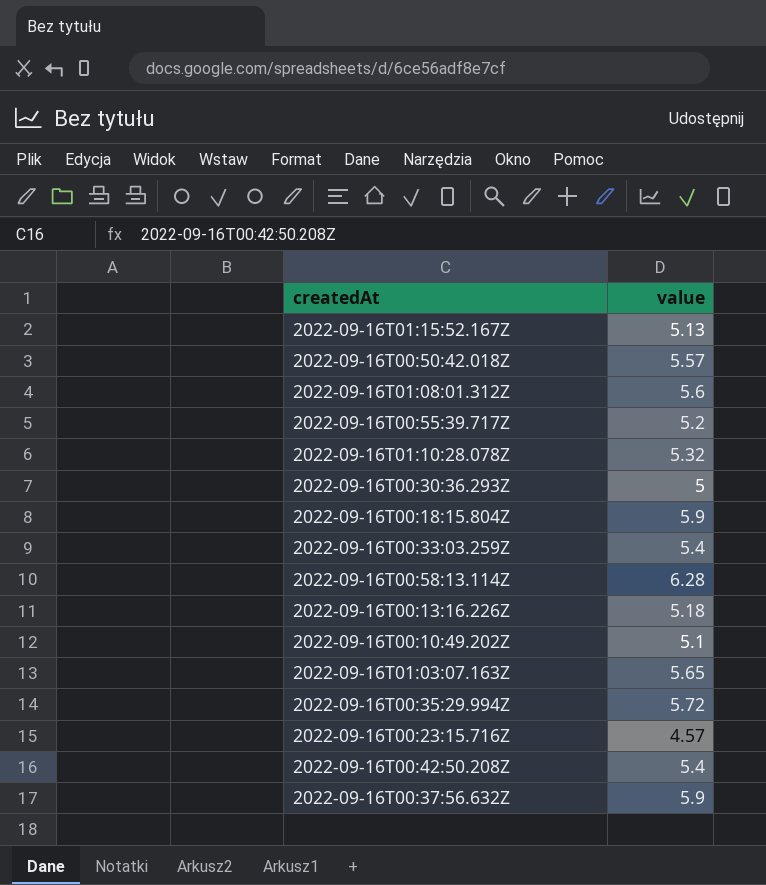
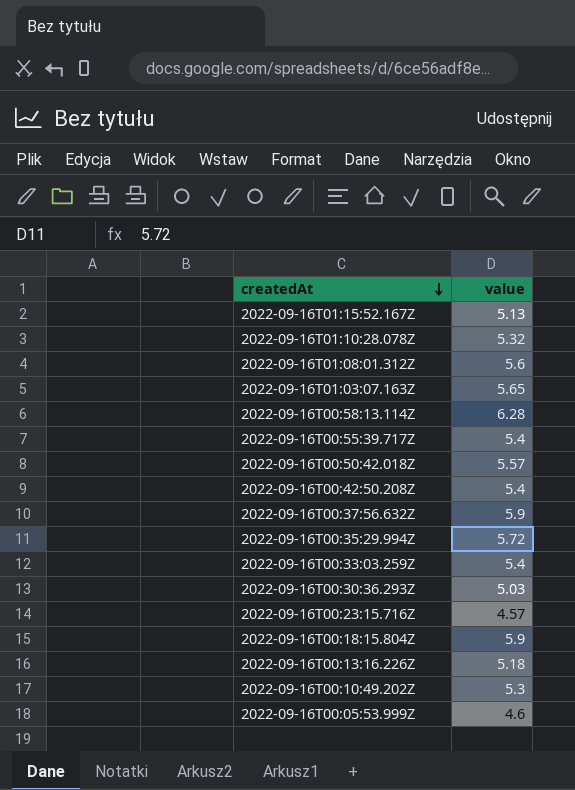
row order: none -> createdAt descending
2022-09-16T00:55:39.717Z | value: 5.2 -> 5.4
2022-09-16T00:30:36.293Z | value: 5 -> 5.03
2022-09-16T00:10:49.202Z | value: 5.1 -> 5.3
row 2022-09-16T00:05:53.999Z: none -> 4.6

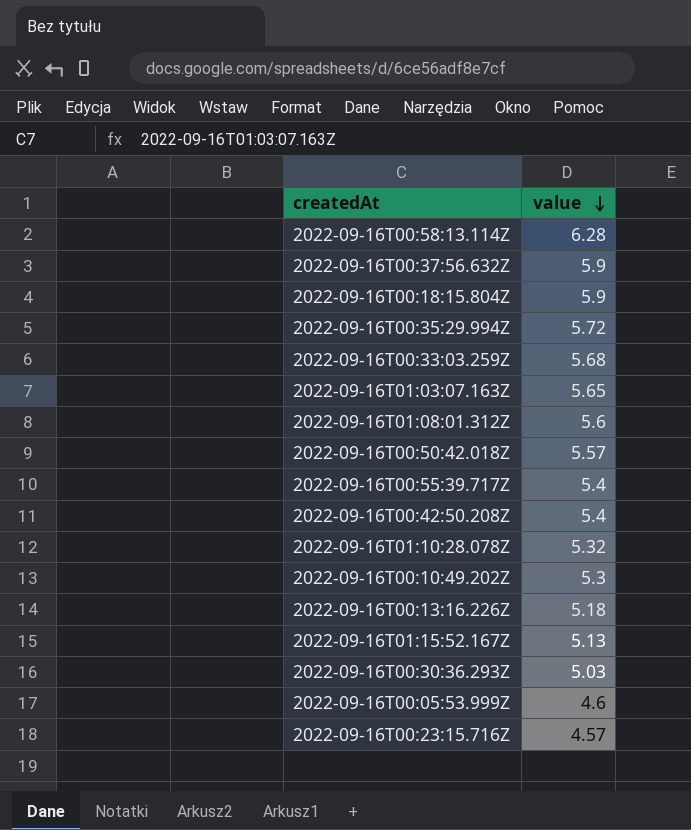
row order: createdAt descending -> value descending
2022-09-16T00:33:03.259Z | value: 5.4 -> 5.68

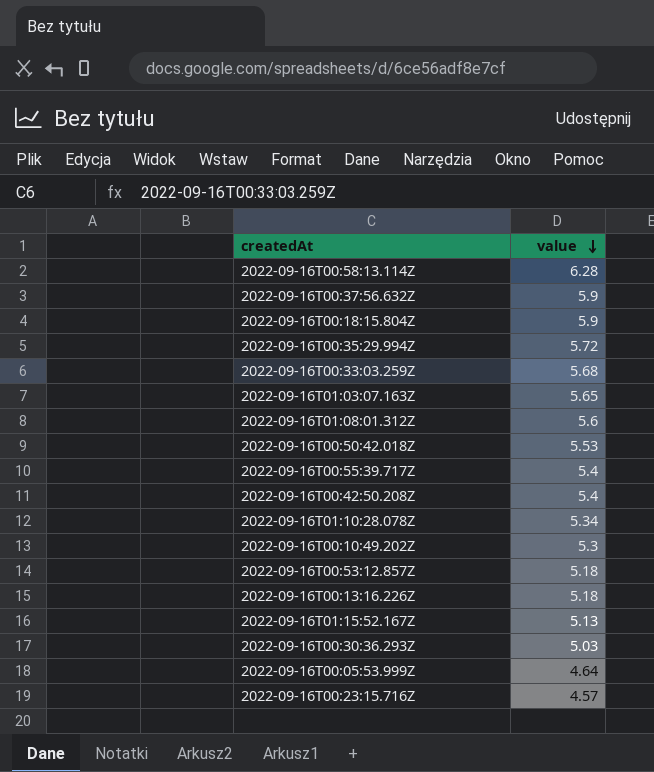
2022-09-16T00:50:42.018Z | value: 5.57 -> 5.53
2022-09-16T01:10:28.078Z | value: 5.32 -> 5.34
row 2022-09-16T00:53:12.857Z: none -> 5.18
2022-09-16T00:05:53.999Z | value: 4.6 -> 4.64

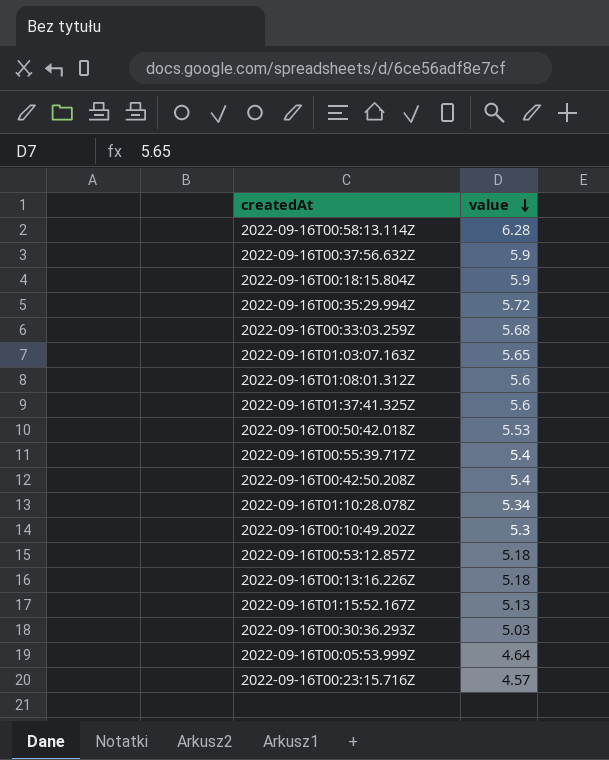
row 2022-09-16T01:37:41.325Z: none -> 5.6

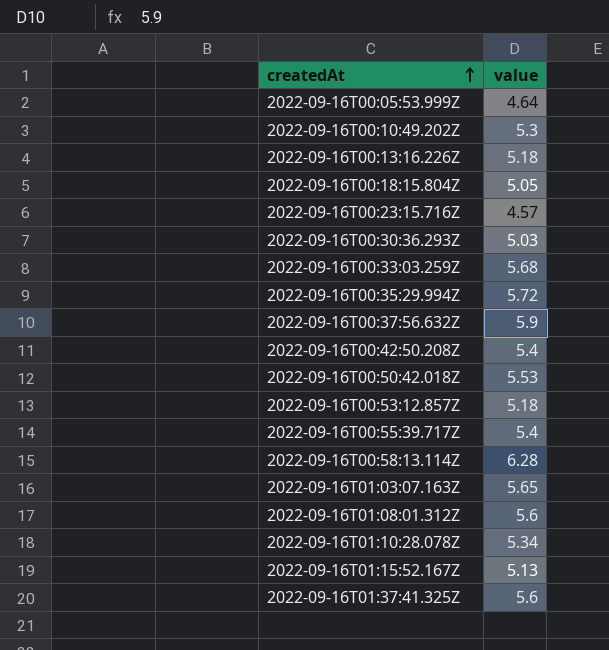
row order: value descending -> createdAt ascending
2022-09-16T00:18:15.804Z | value: 5.9 -> 5.05

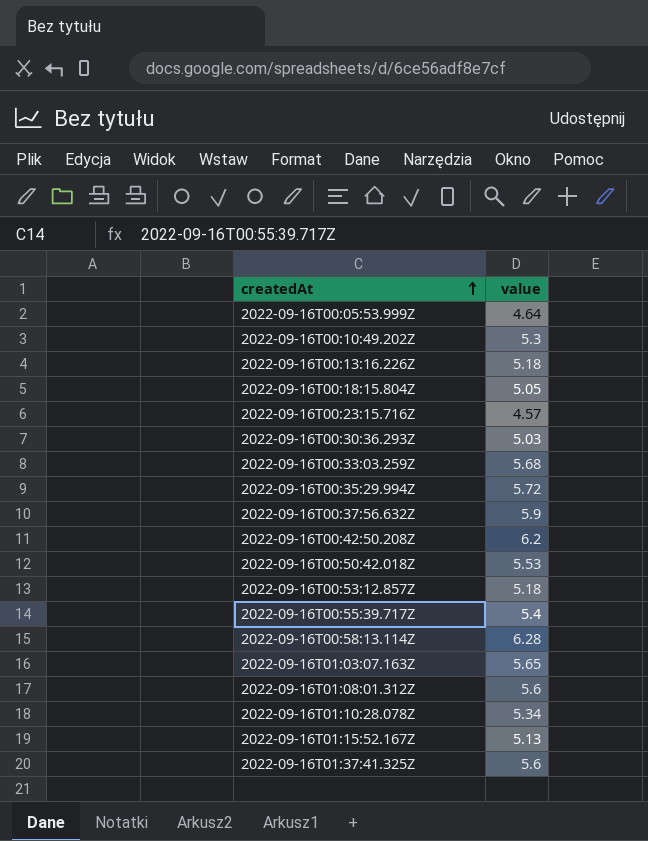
2022-09-16T00:42:50.208Z | value: 5.4 -> 6.2

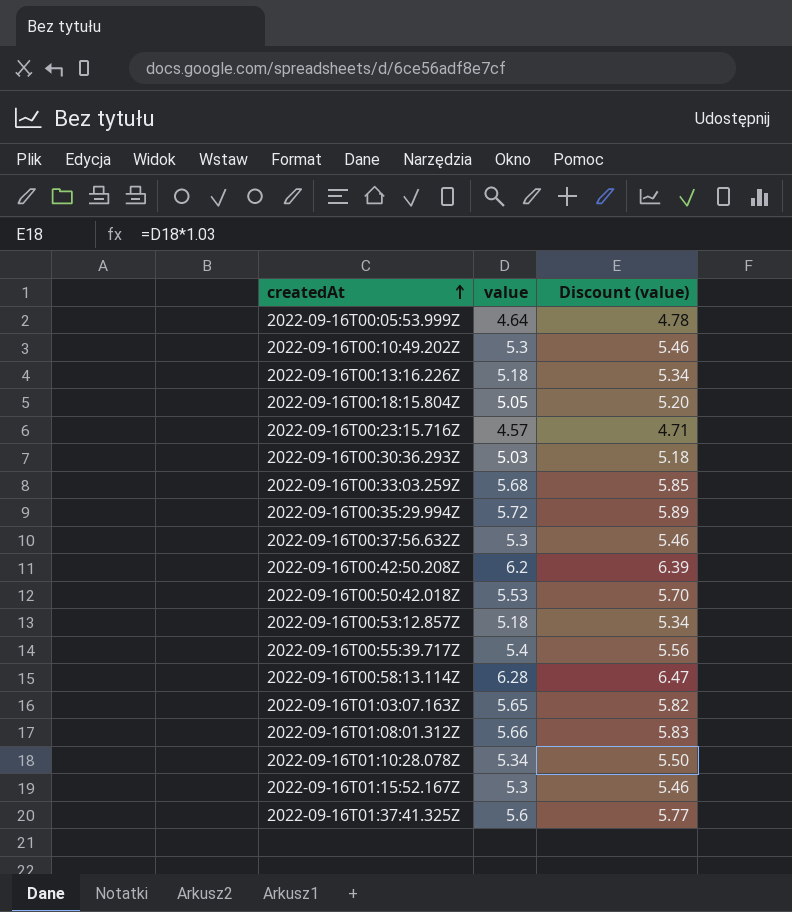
column Discount (value) | formula: none -> [value] * 1.03
2022-09-16T00:37:56.632Z | value: 5.9 -> 5.3
2022-09-16T01:08:01.312Z | value: 5.6 -> 5.66
2022-09-16T01:15:52.167Z | value: 5.13 -> 5.3

